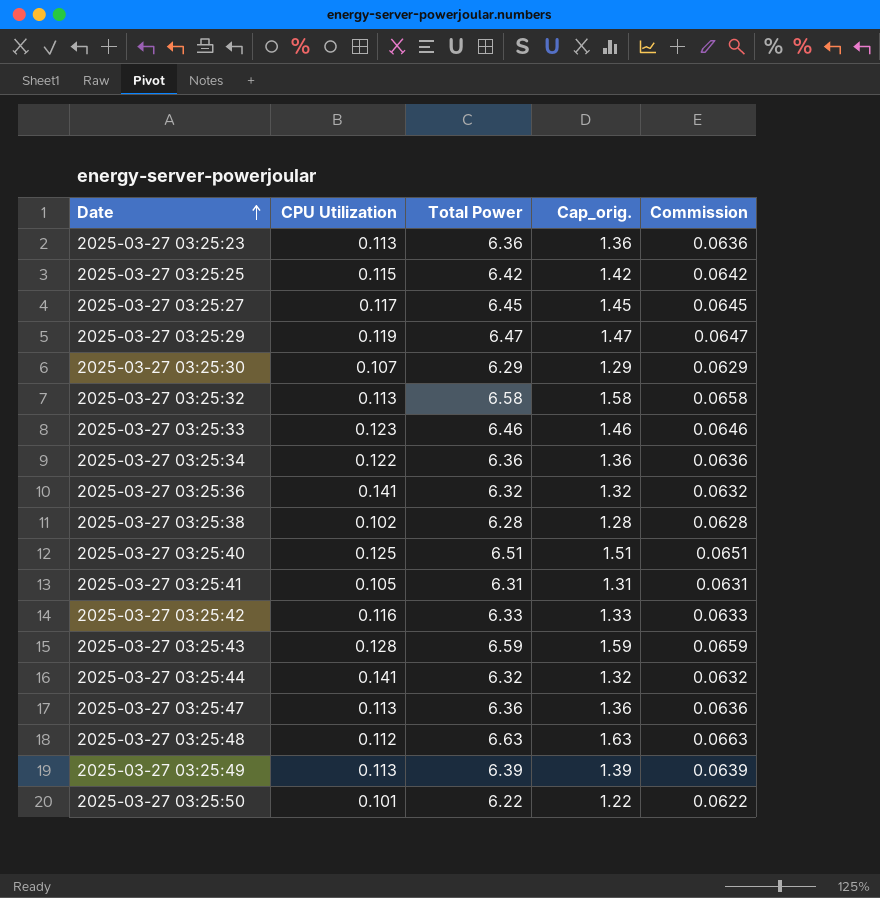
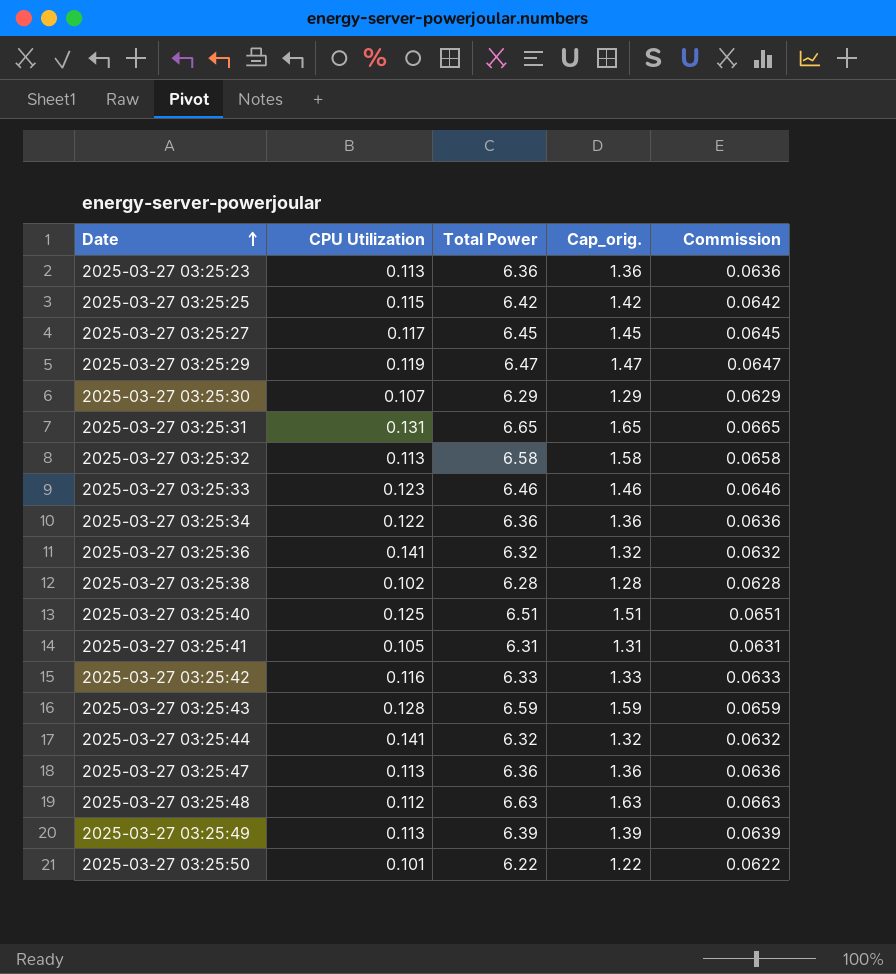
row 2025-03-27 03:25:31: none -> 0.131 | 6.65 | 1.65 | 0.0665

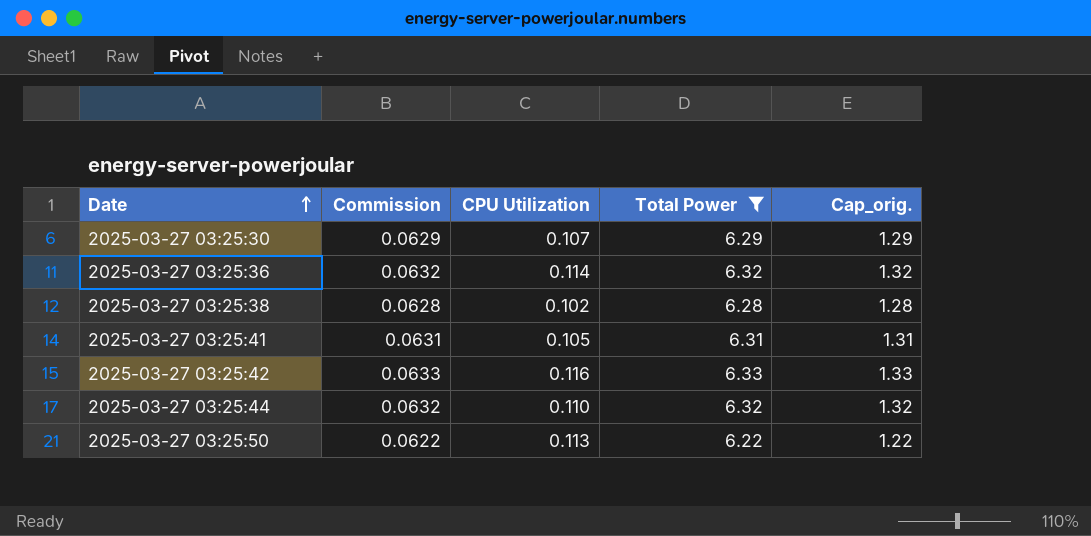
filter: none -> Total Power <= 6.33
column Commission | position: 5 -> 2
2025-03-27 03:25:36 | CPU Utilization: 0.141 -> 0.114
2025-03-27 03:25:44 | CPU Utilization: 0.141 -> 0.110
2025-03-27 03:25:50 | CPU Utilization: 0.101 -> 0.113

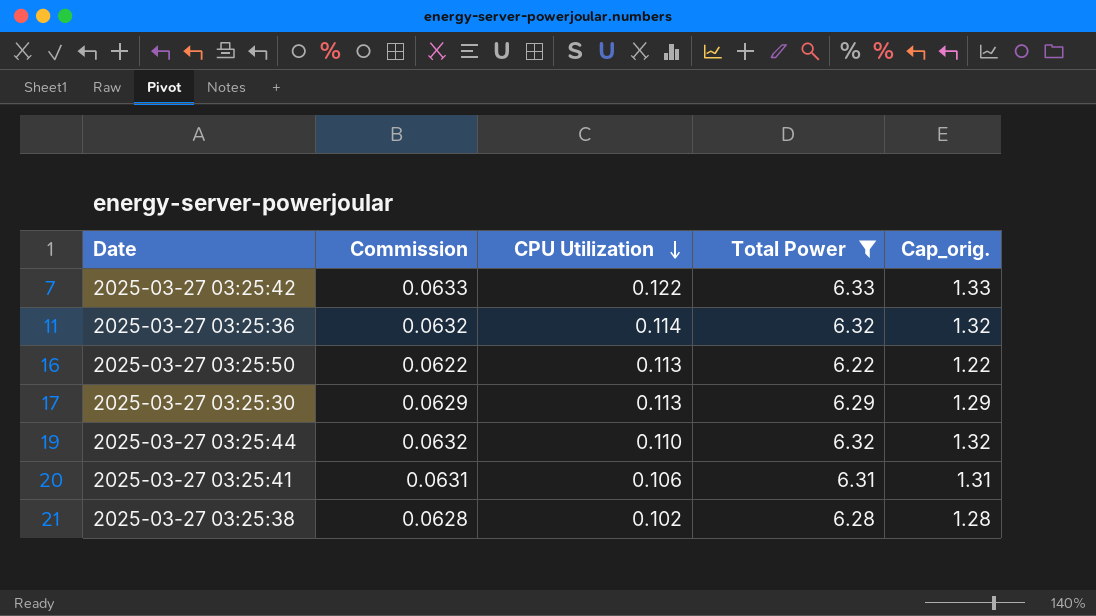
row order: Date ascending -> CPU Utilization descending
2025-03-27 03:25:42 | CPU Utilization: 0.116 -> 0.122
2025-03-27 03:25:30 | CPU Utilization: 0.107 -> 0.113
2025-03-27 03:25:41 | CPU Utilization: 0.105 -> 0.106

